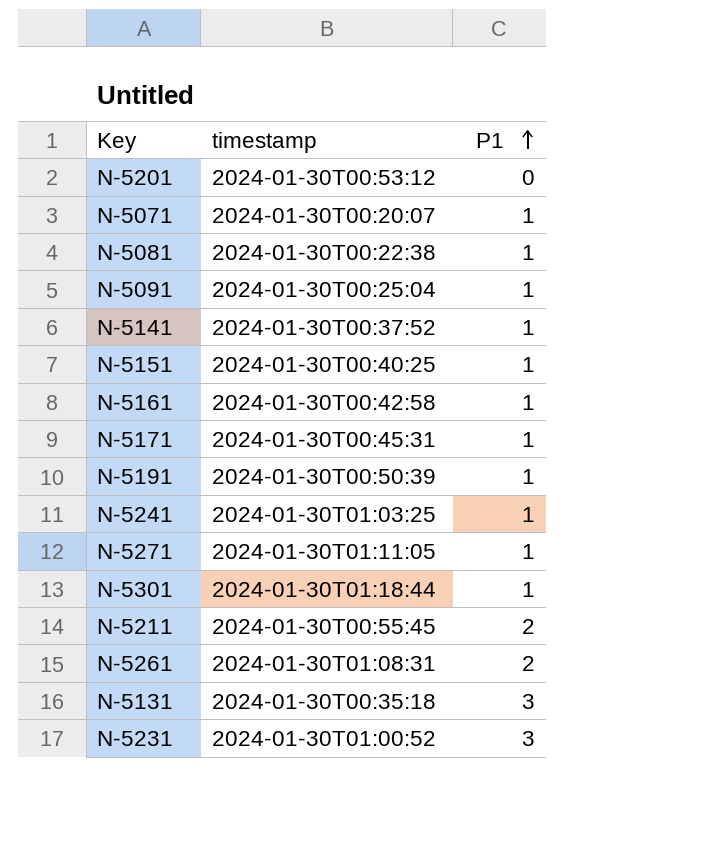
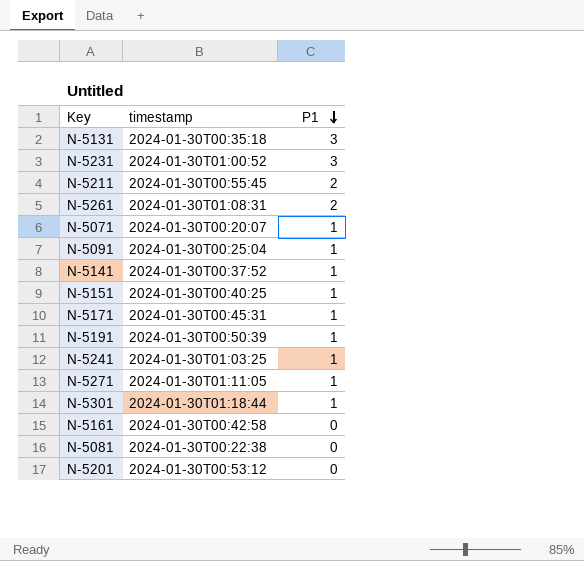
row order: P1 ascending -> P1 descending
N-5161 | P1: 1 -> 0
N-5081 | P1: 1 -> 0

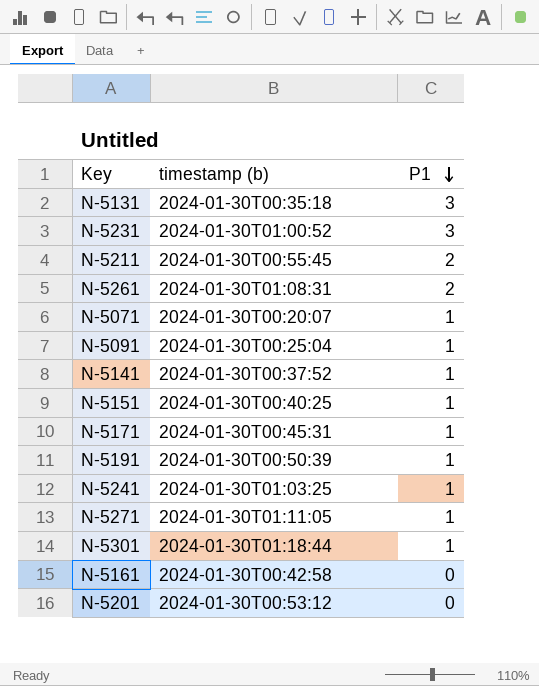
column name: timestamp -> timestamp (b)
row N-5081: 2024-01-30T00:22:38 | 0 -> none

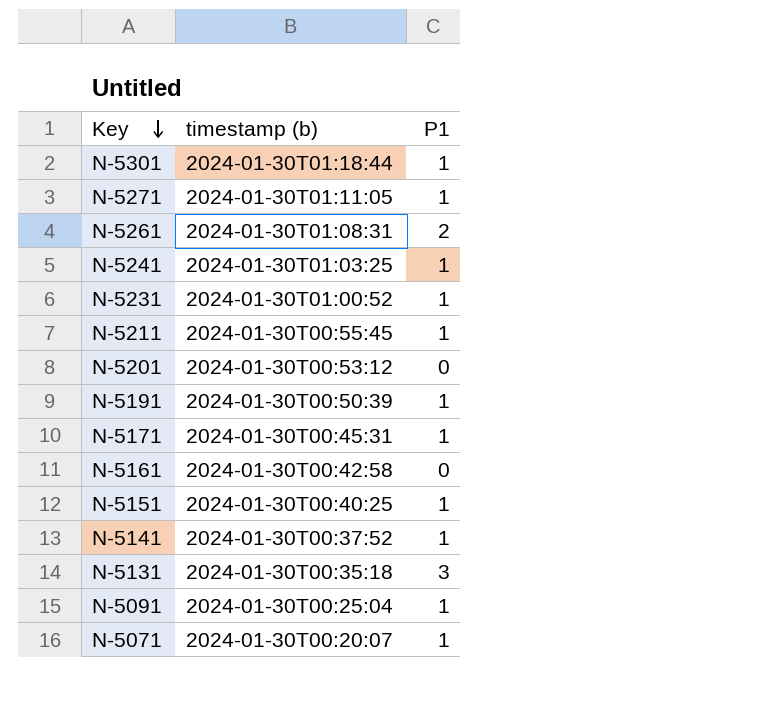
row order: P1 descending -> Key descending
N-5231 | P1: 3 -> 1
N-5211 | P1: 2 -> 1

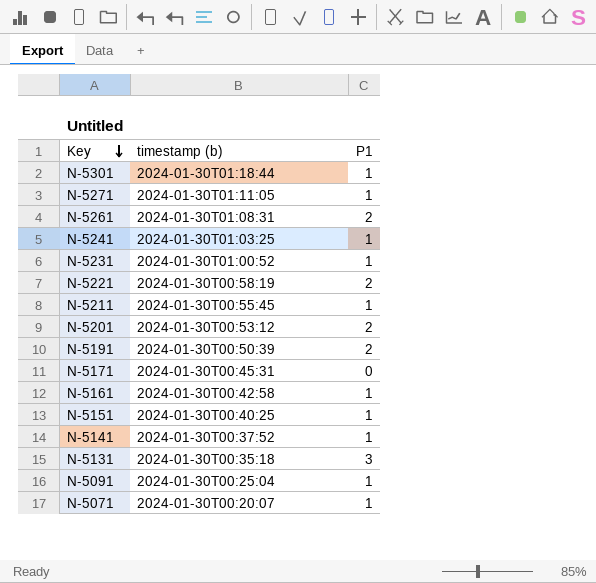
row N-5221: none -> 2024-01-30T00:58:19 | 2
N-5201 | P1: 0 -> 2
N-5191 | P1: 1 -> 2
N-5171 | P1: 1 -> 0
N-5161 | P1: 0 -> 1

